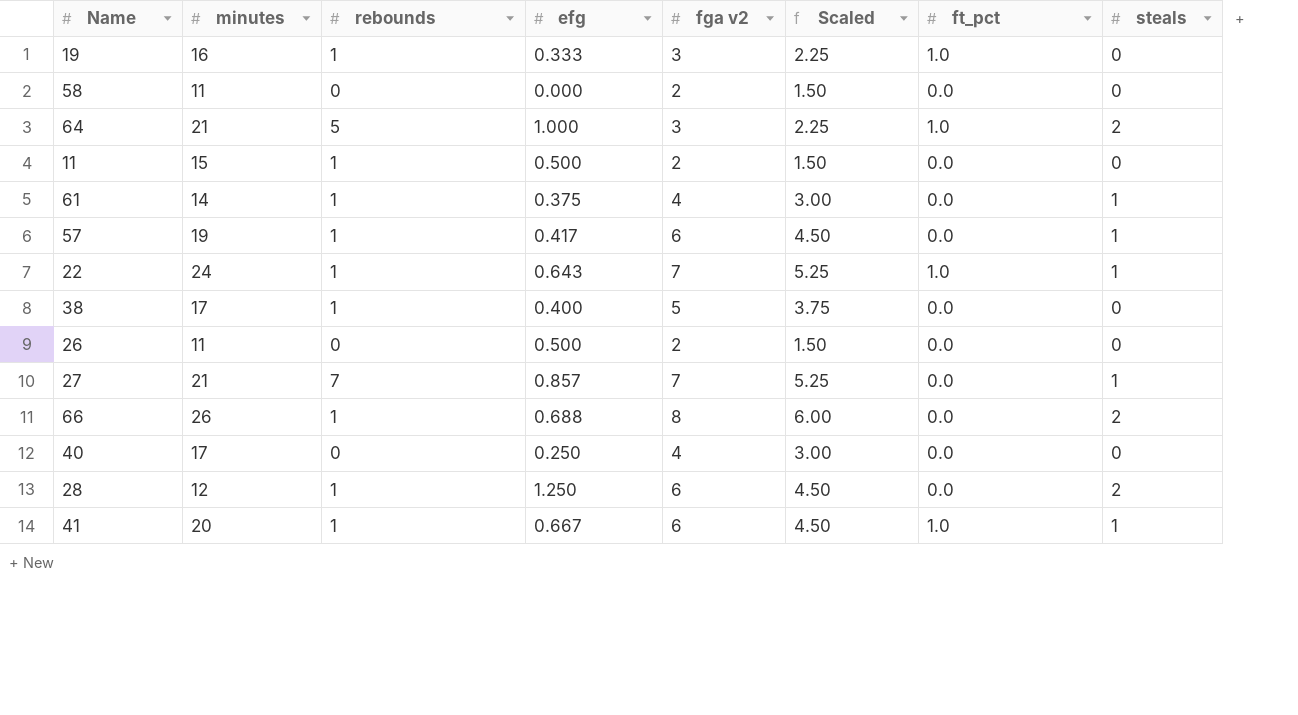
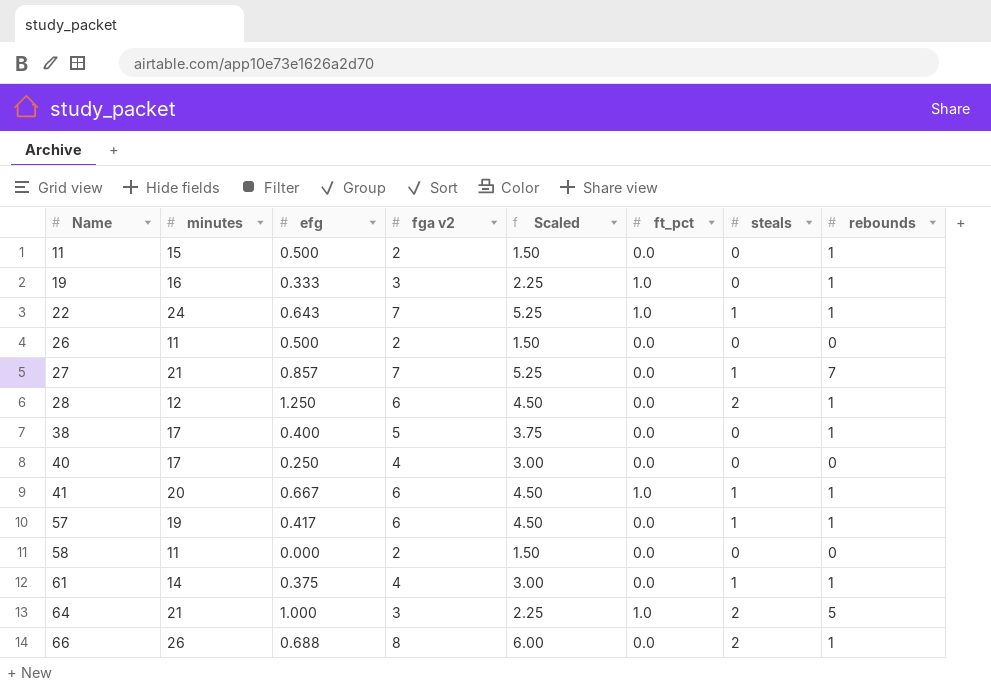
row order: none -> Name ascending
column rebounds | position: 3 -> 8

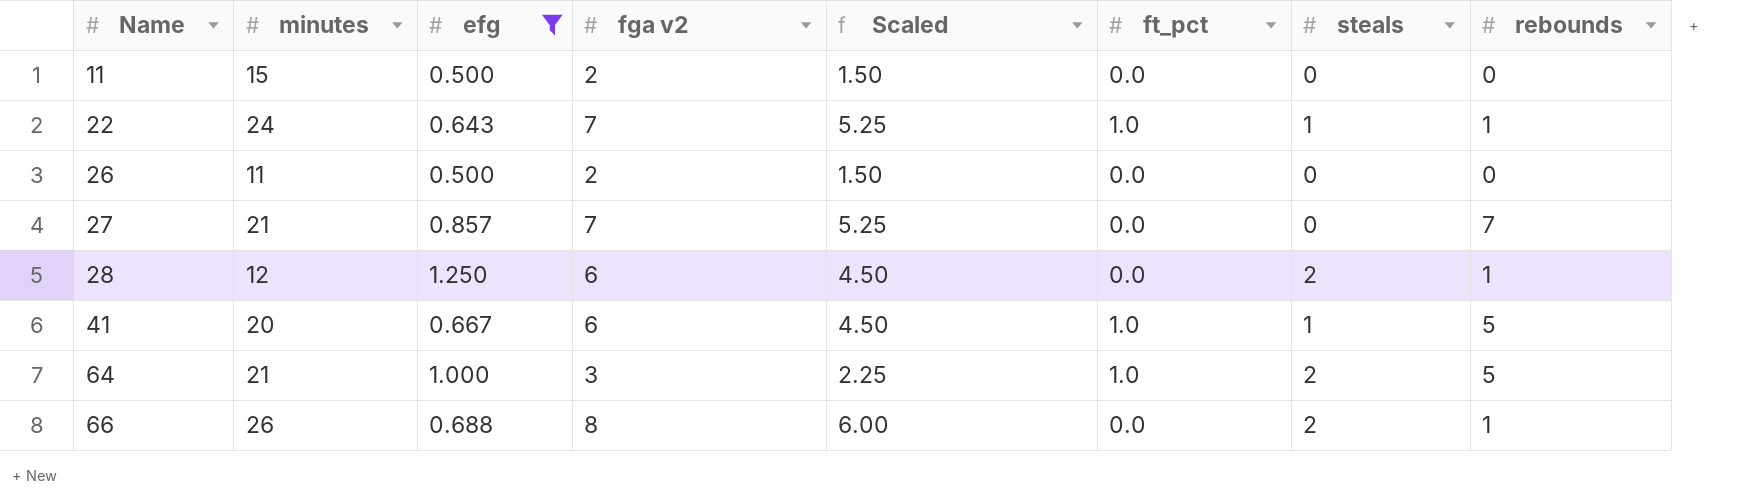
filter: none -> efg >= 0.500
11 | rebounds: 1 -> 0
27 | steals: 1 -> 0
41 | rebounds: 1 -> 5

